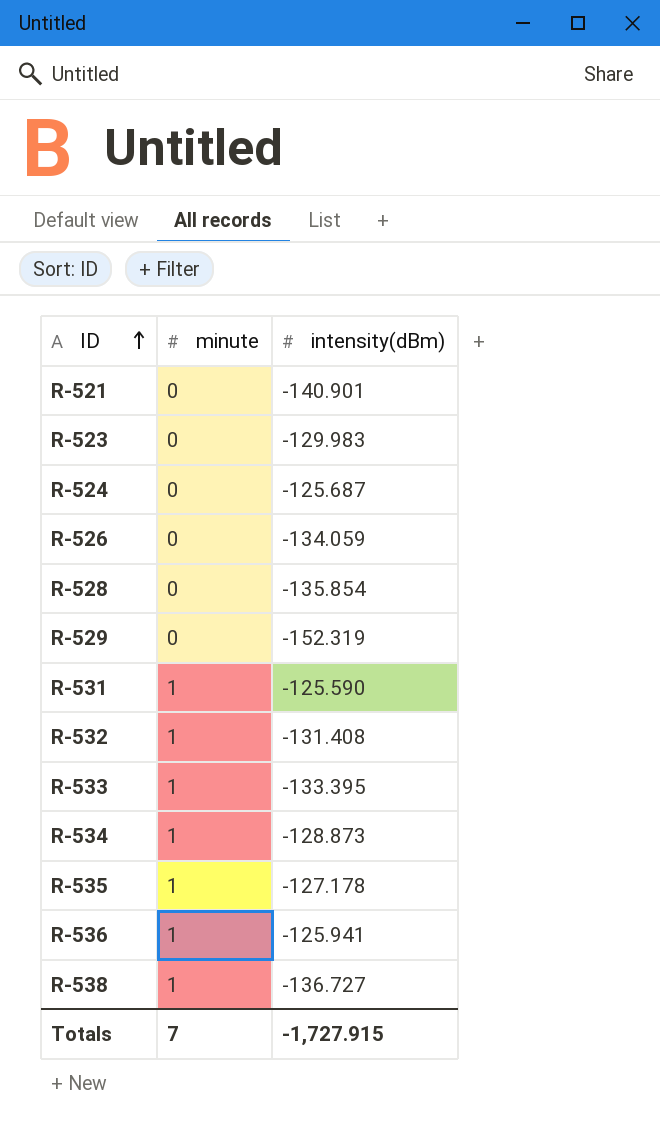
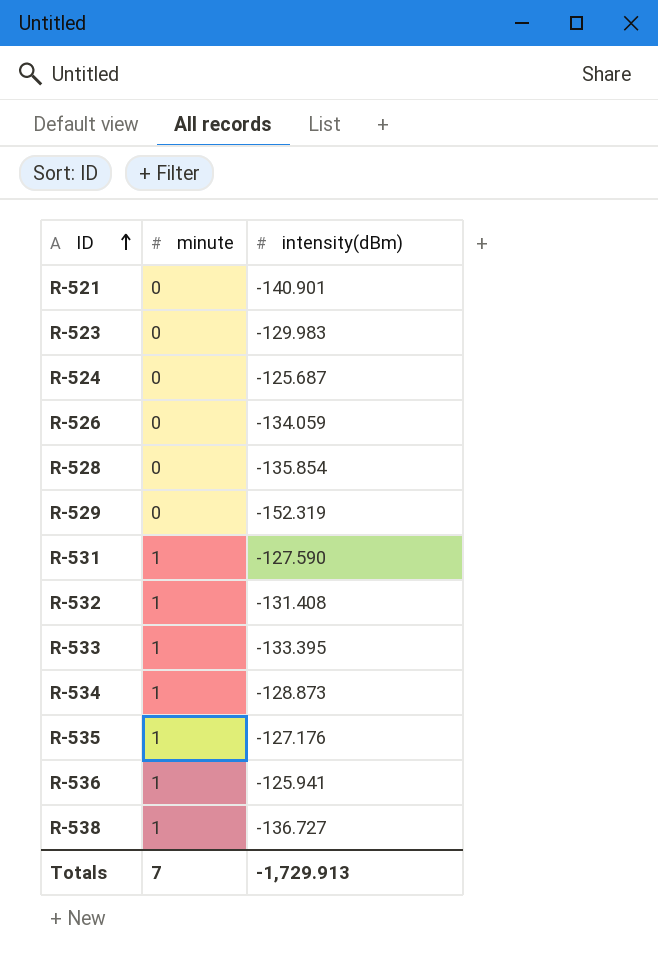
R-531 | intensity(dBm): -125.590 -> -127.590
R-535 | intensity(dBm): -127.178 -> -127.176
Totals | intensity(dBm): -1,727.915 -> -1,729.913

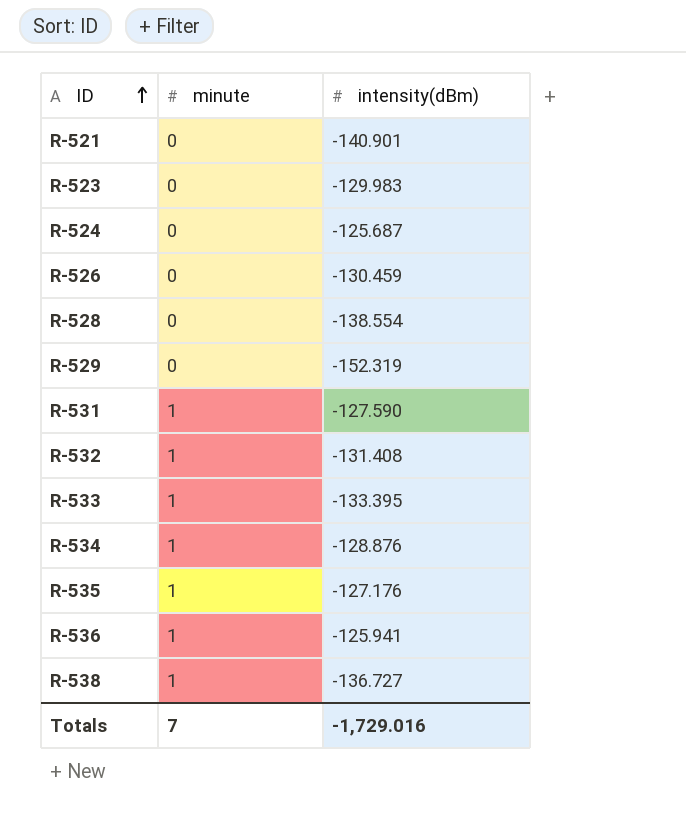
R-526 | intensity(dBm): -134.059 -> -130.459
R-528 | intensity(dBm): -135.854 -> -138.554
R-534 | intensity(dBm): -128.873 -> -128.876
Totals | intensity(dBm): -1,729.913 -> -1,729.016

